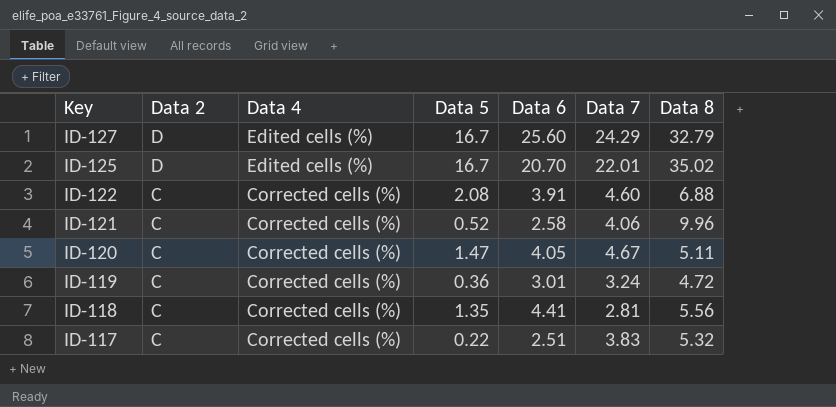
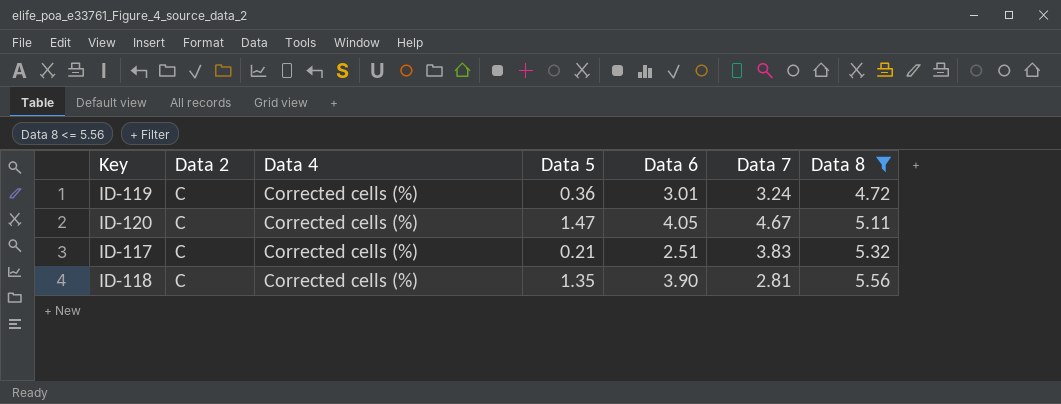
filter: none -> Data 8 <= 5.56
row order: Key descending -> Data 8 ascending
ID-117 | Data 5: 0.22 -> 0.21
ID-118 | Data 6: 4.41 -> 3.90

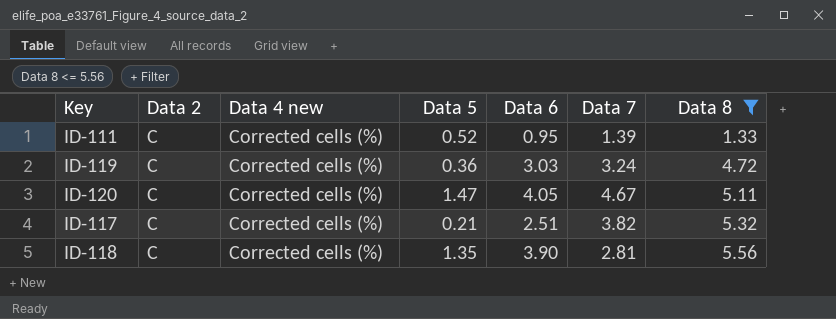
column name: Data 4 -> Data 4 new
row ID-111: none -> C | Corrected cells (%) | 0.52 | 0.95 | 1.39 | 1.33
ID-119 | Data 6: 3.01 -> 3.03
ID-117 | Data 7: 3.83 -> 3.82

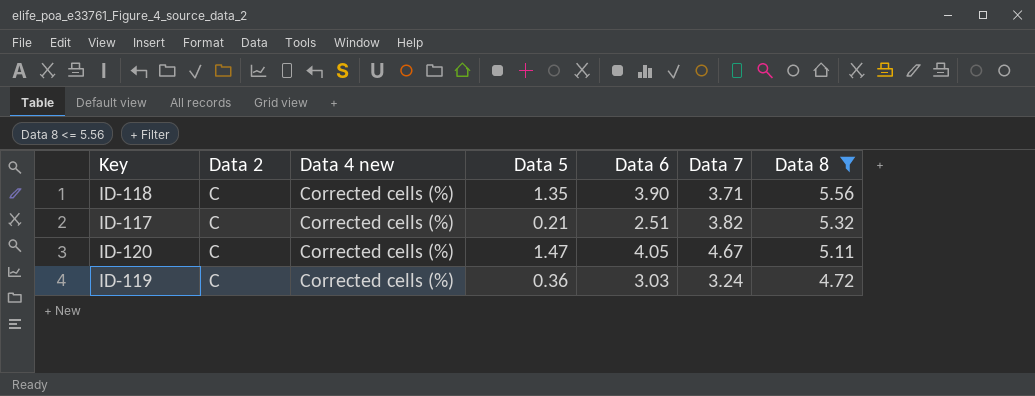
row order: Data 8 ascending -> Data 8 descending
row ID-111: C | Corrected cells (%) | 0.52 | 0.95 | 1.39 | 1.33 -> none
ID-118 | Data 7: 2.81 -> 3.71

